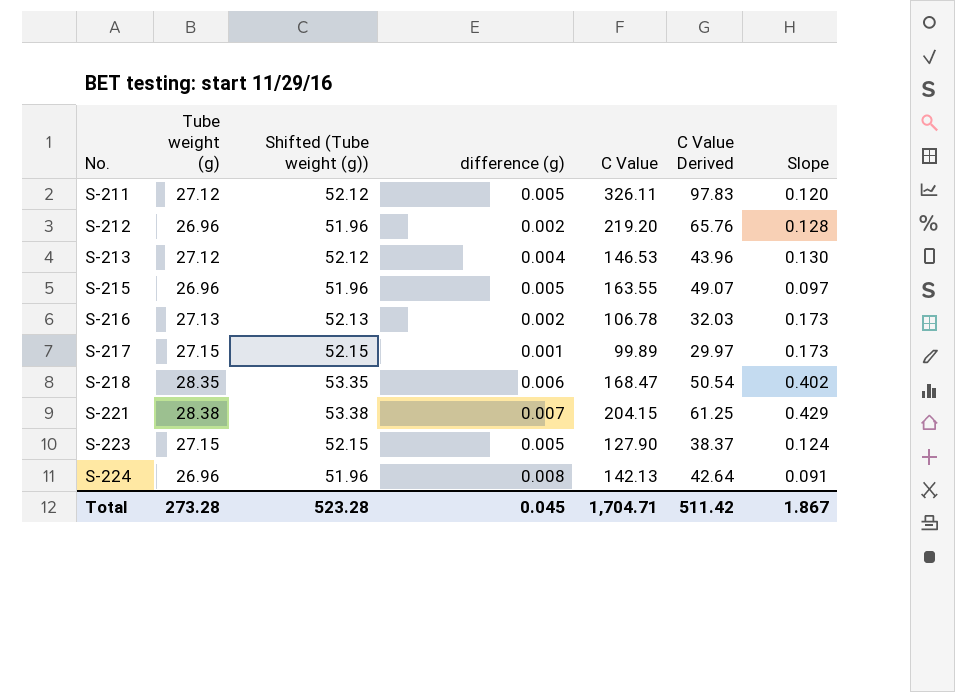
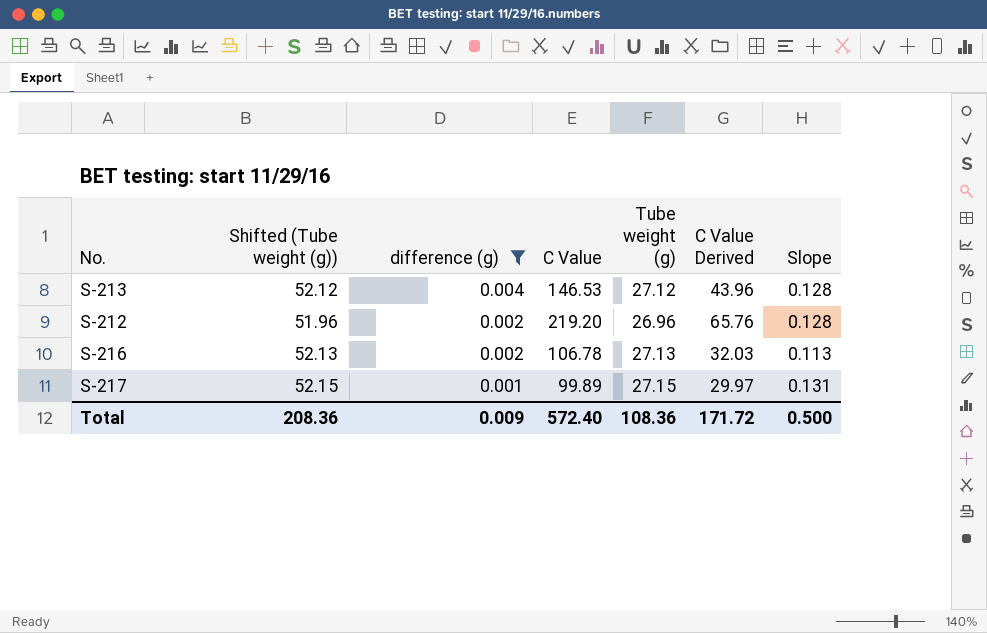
filter: none -> difference (g) <= 0.004
row order: No. ascending -> difference (g) descending
column Tube weight (g) | position: 2 -> 5
S-213 | Slope: 0.130 -> 0.128
S-216 | Slope: 0.173 -> 0.113
S-217 | Slope: 0.173 -> 0.131
Total | Shifted (Tube weight (g)): 523.28 -> 208.36
Total | difference (g): 0.045 -> 0.009
Total | C Value: 1,704.71 -> 572.40
Total | Tube weight (g): 273.28 -> 108.36
Total | C Value Derived: 511.42 -> 171.72
Total | Slope: 1.867 -> 0.500

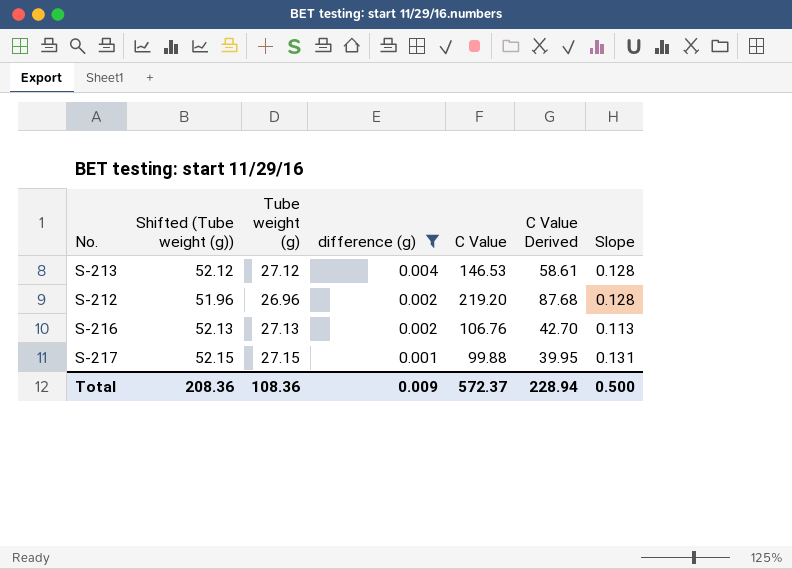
column Tube weight (g) | position: 5 -> 3
column C Value Derived | formula: [C Value] * 0.3 -> [C Value] * 0.4
S-216 | C Value: 106.78 -> 106.76
S-217 | C Value: 99.89 -> 99.88
Total | C Value: 572.40 -> 572.37
Total | C Value Derived: 171.72 -> 228.94

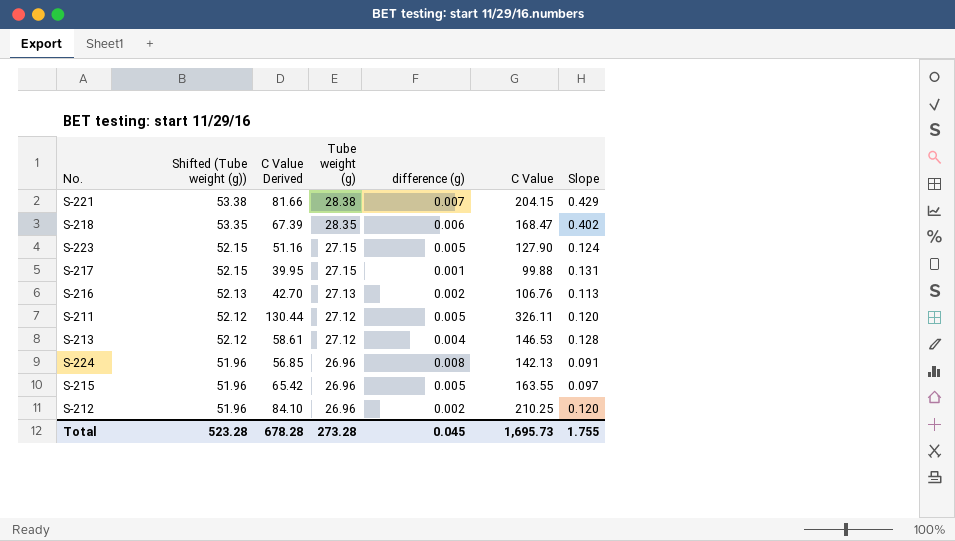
filter: difference (g) <= 0.004 -> none
row order: difference (g) descending -> Shifted (Tube weight (g)) descending
column C Value Derived | position: 6 -> 3
S-212 | C Value Derived: 87.68 -> 84.10
S-212 | C Value: 219.20 -> 210.25
S-212 | Slope: 0.128 -> 0.120
Total | Shifted (Tube weight (g)): 208.36 -> 523.28
Total | C Value Derived: 228.94 -> 678.28
Total | Tube weight (g): 108.36 -> 273.28
Total | difference (g): 0.009 -> 0.045
Total | C Value: 572.37 -> 1,695.73
Total | Slope: 0.500 -> 1.755

